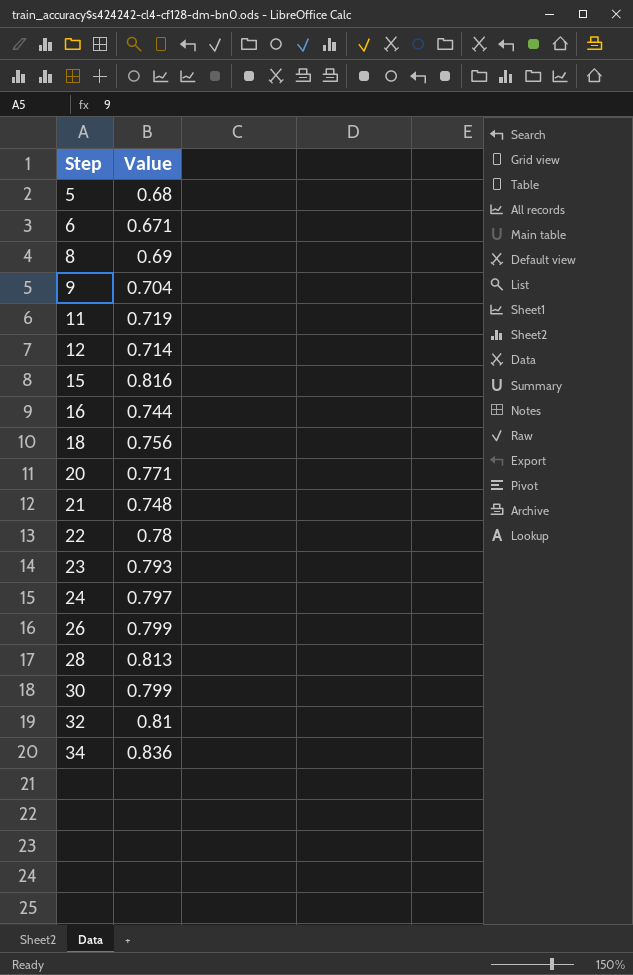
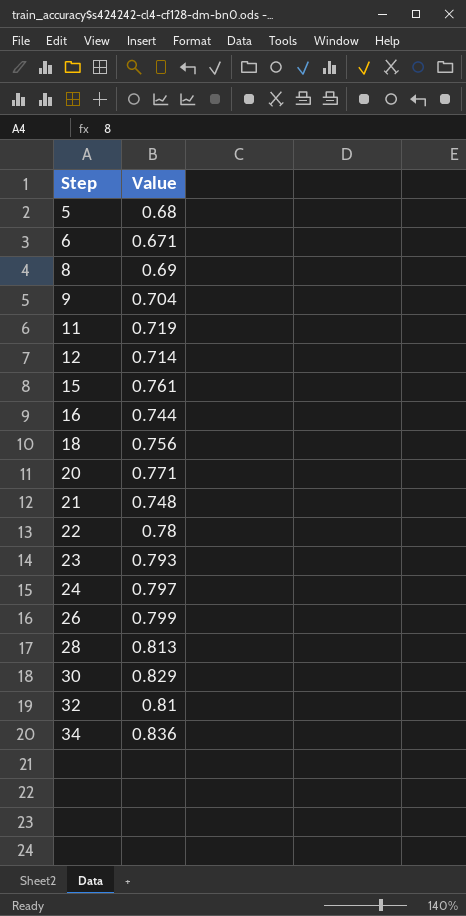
15 | Value: 0.816 -> 0.761
30 | Value: 0.799 -> 0.829

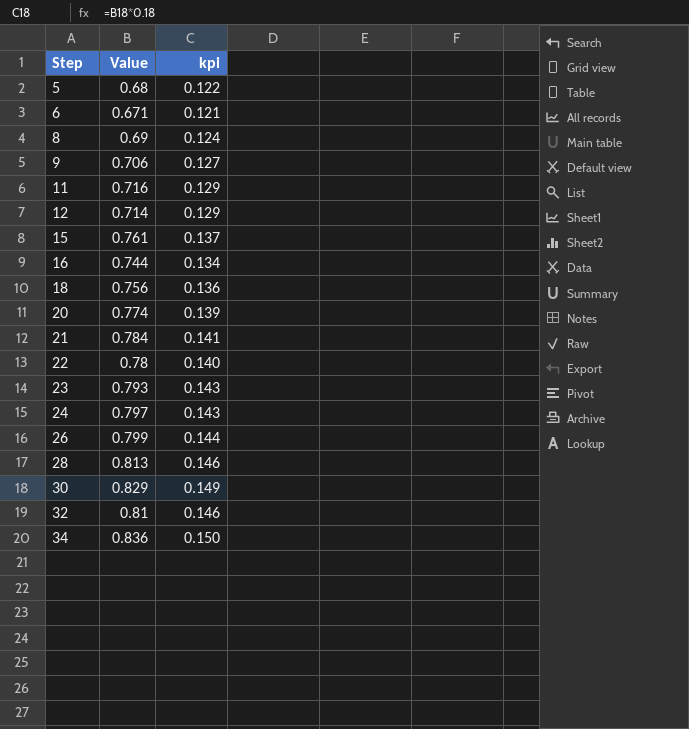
column kpi | formula: none -> [Value] * 0.18
9 | Value: 0.704 -> 0.706
11 | Value: 0.719 -> 0.716
20 | Value: 0.771 -> 0.774
21 | Value: 0.748 -> 0.784

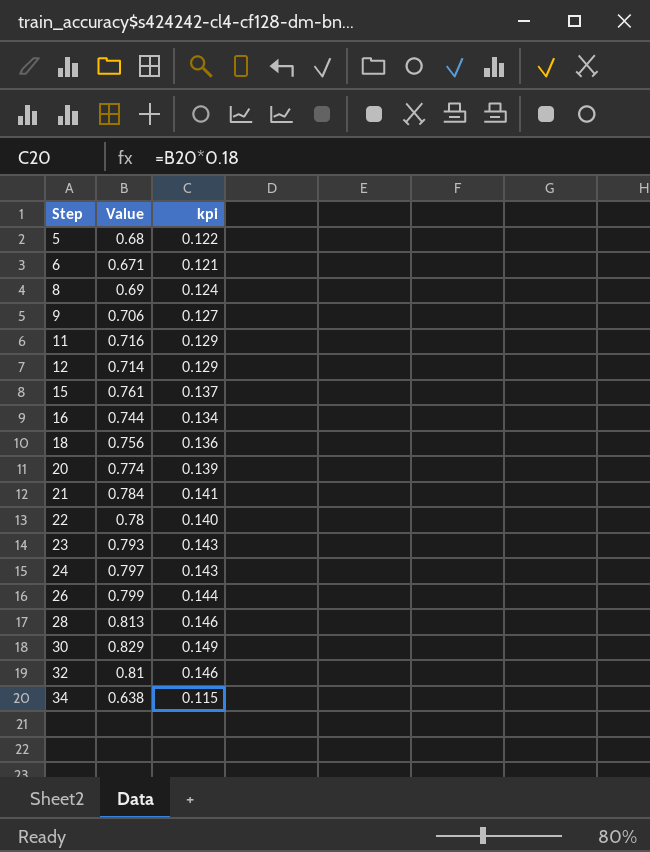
34 | Value: 0.836 -> 0.638
34 | kpi: 0.150 -> 0.115

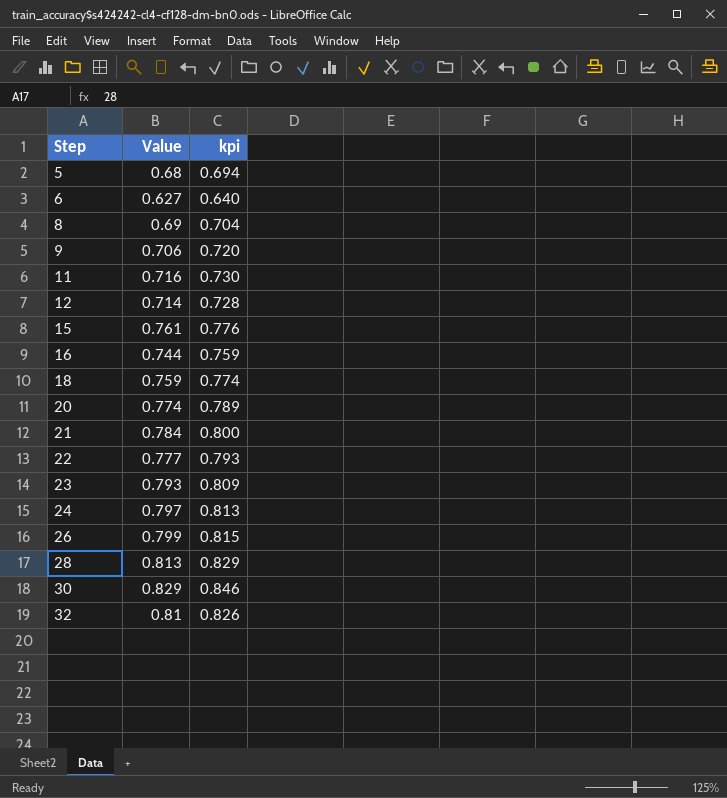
column kpi | formula: [Value] * 0.18 -> [Value] * 1.02
row 34: 0.638 | 0.115 -> none
6 | Value: 0.671 -> 0.627
18 | Value: 0.756 -> 0.759
22 | Value: 0.78 -> 0.777

